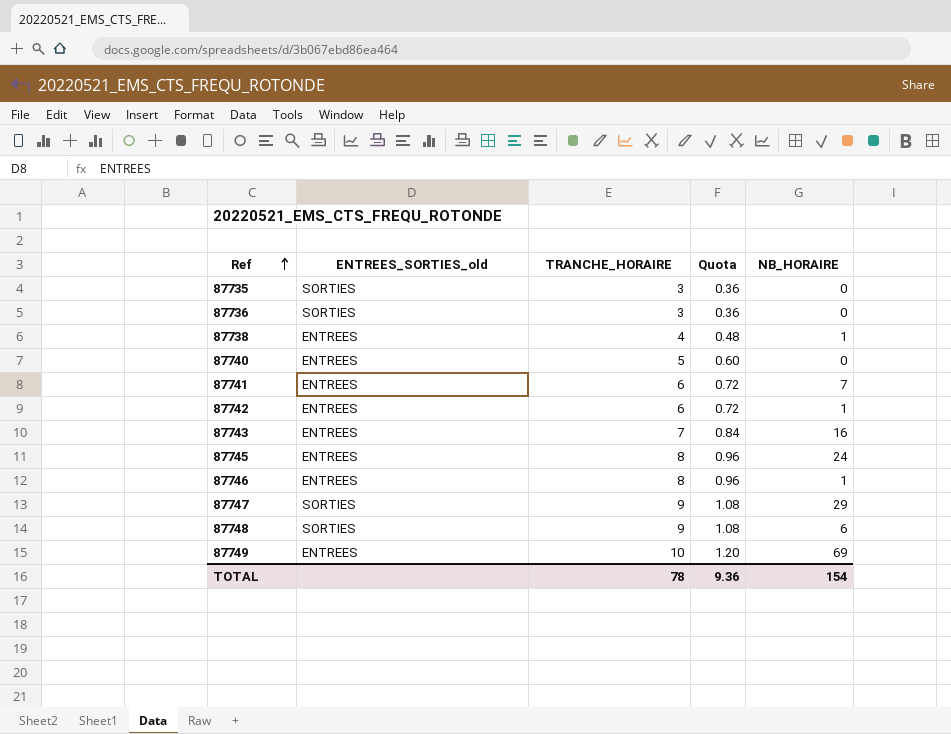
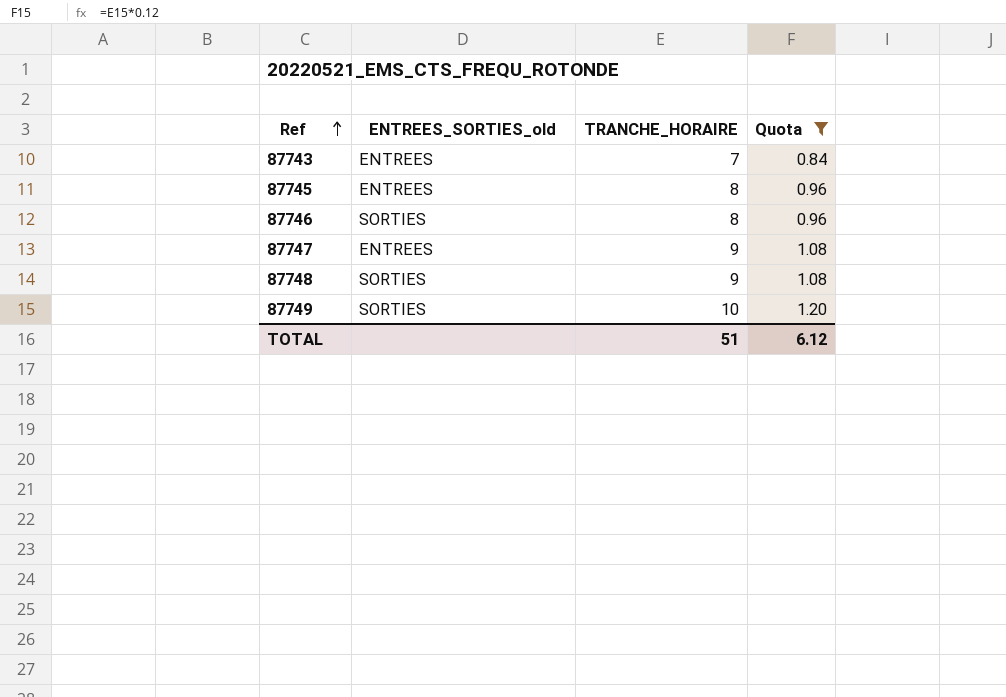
filter: none -> Quota >= 0.84
column NB_HORAIRE | position: 5 -> none
87746 | ENTREES_SORTIES_old: ENTREES -> SORTIES
87747 | ENTREES_SORTIES_old: SORTIES -> ENTREES
87749 | ENTREES_SORTIES_old: ENTREES -> SORTIES
TOTAL | TRANCHE_HORAIRE: 78 -> 51
TOTAL | Quota: 9.36 -> 6.12

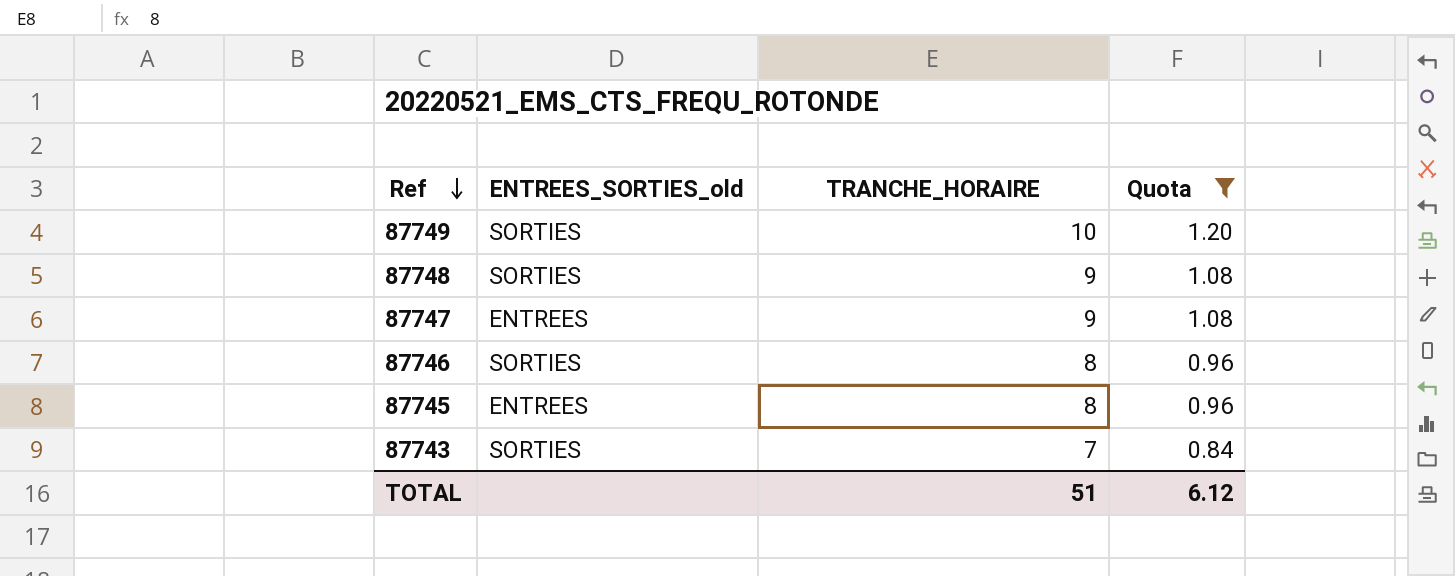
row order: Ref ascending -> Ref descending
87743 | ENTREES_SORTIES_old: ENTREES -> SORTIES

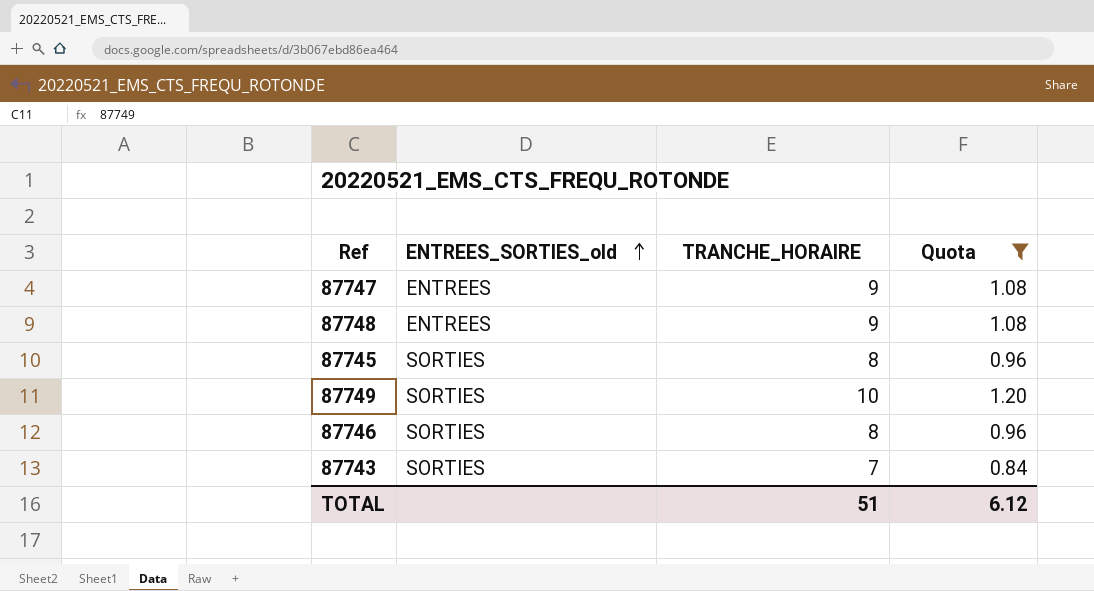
row order: Ref descending -> ENTREES_SORTIES_old ascending
87748 | ENTREES_SORTIES_old: SORTIES -> ENTREES
87745 | ENTREES_SORTIES_old: ENTREES -> SORTIES

